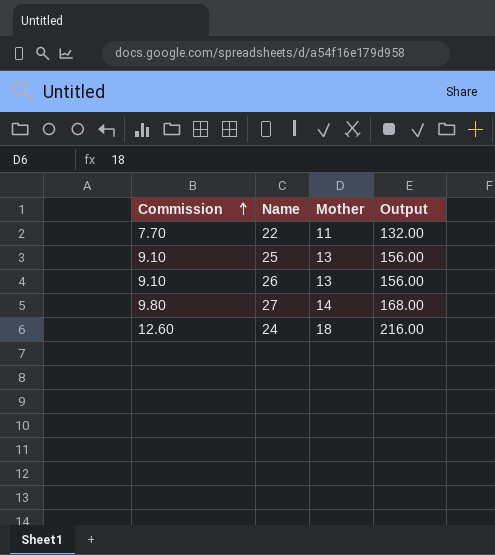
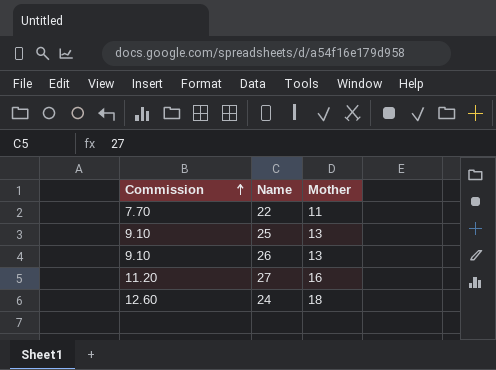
column Output | formula: [Mother] * 12 -> none
27 | Commission: 9.80 -> 11.20
27 | Mother: 14 -> 16

